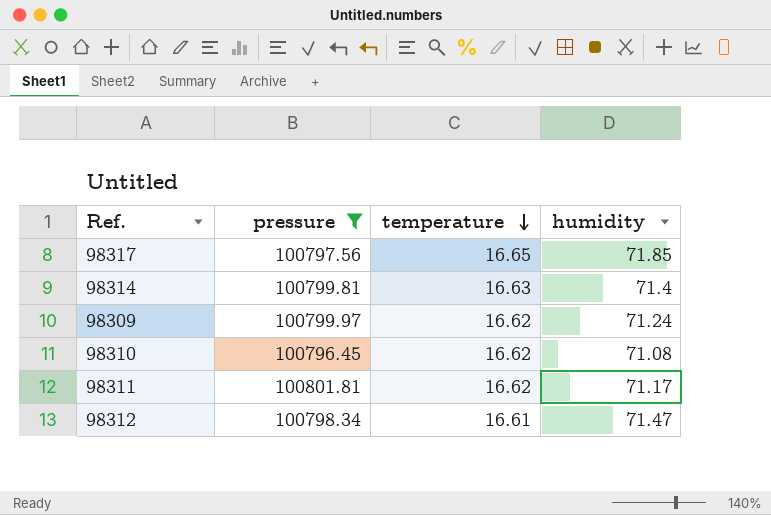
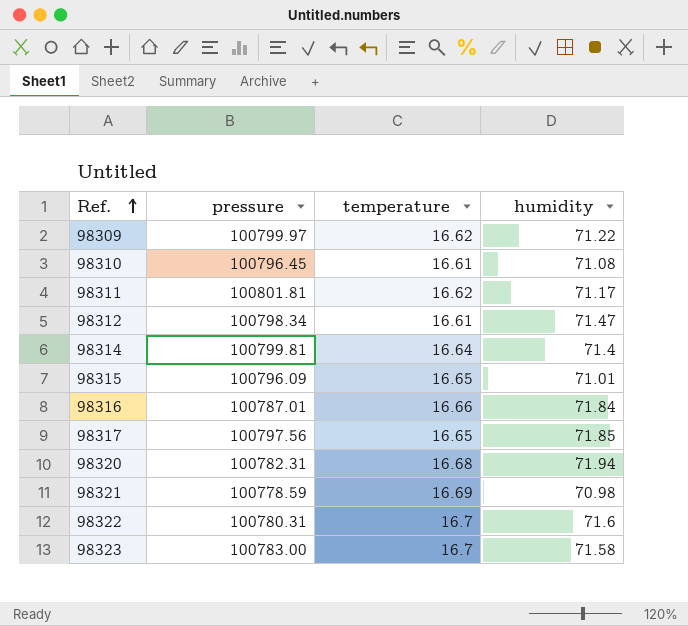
filter: pressure >= 100796.45 -> none
row order: temperature descending -> Ref. ascending
98309 | humidity: 71.24 -> 71.22
98310 | temperature: 16.62 -> 16.61
98314 | temperature: 16.63 -> 16.64

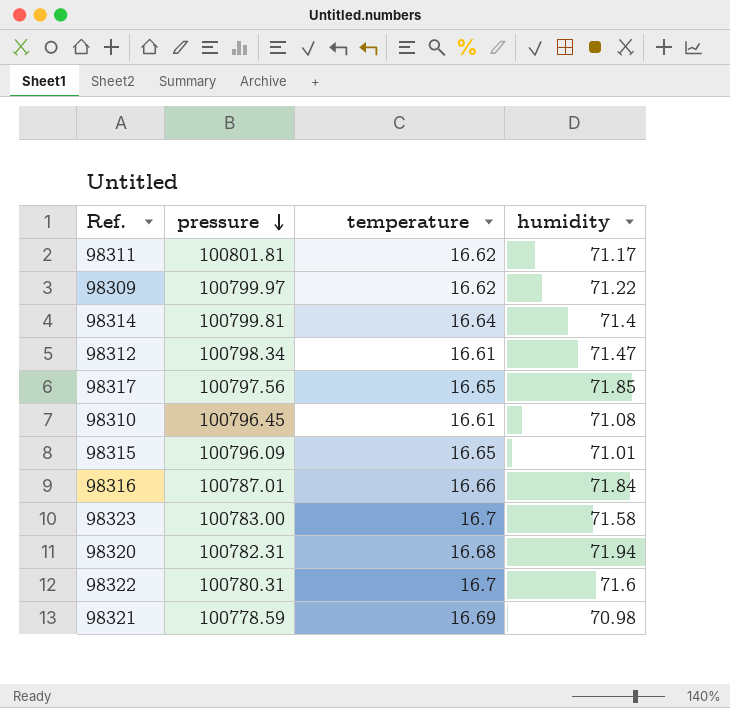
row order: Ref. ascending -> pressure descending

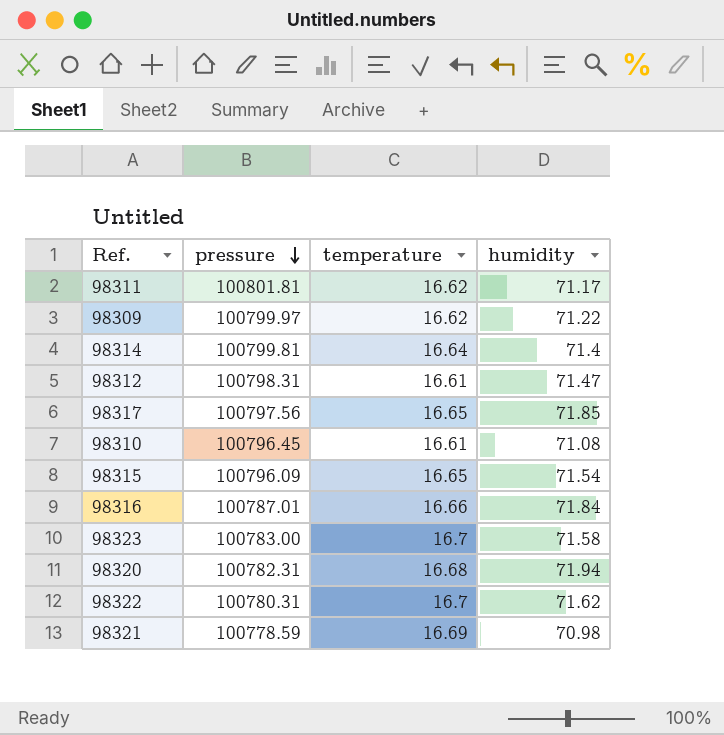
98312 | pressure: 100798.34 -> 100798.31
98315 | humidity: 71.01 -> 71.54
98322 | humidity: 71.6 -> 71.62

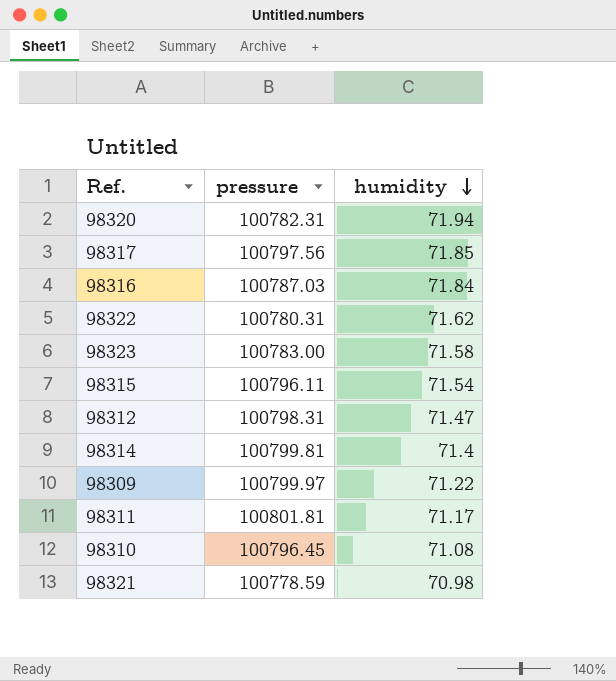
row order: pressure descending -> humidity descending
column temperature | position: 3 -> none
98316 | pressure: 100787.01 -> 100787.03
98315 | pressure: 100796.09 -> 100796.11

